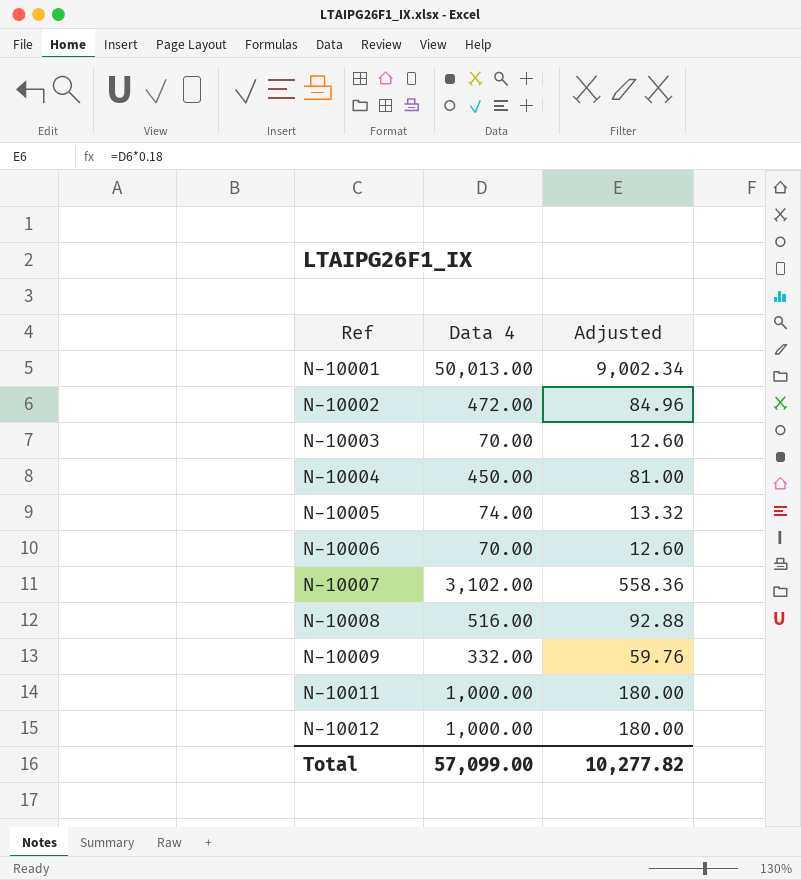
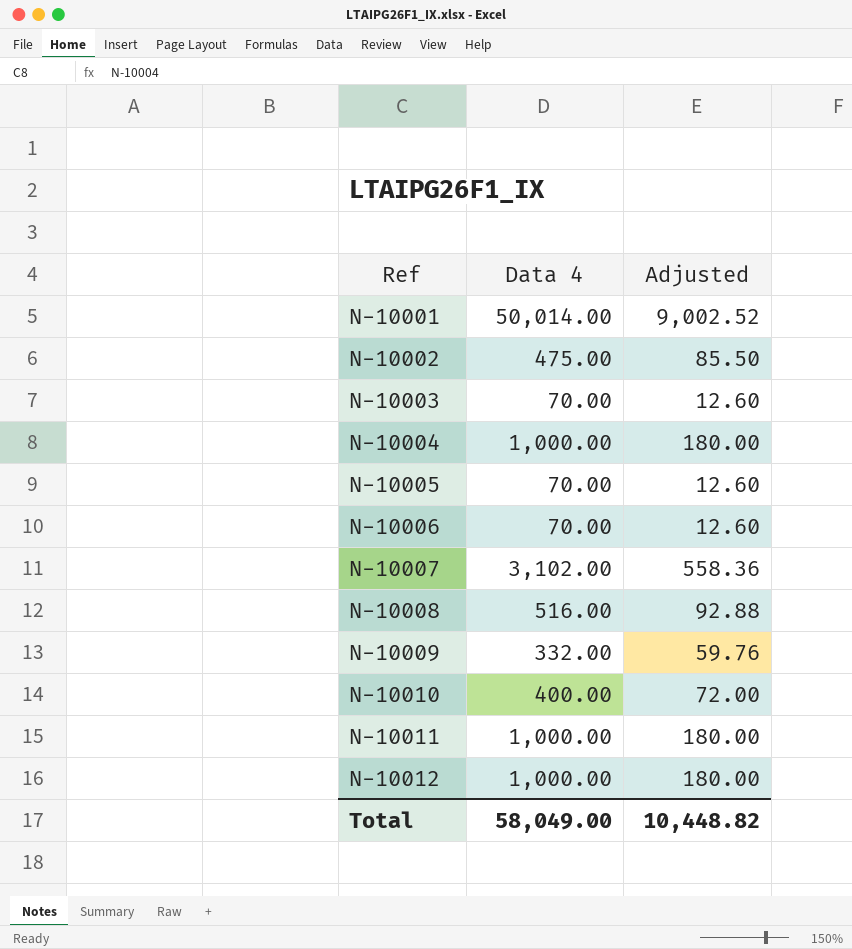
N-10001 | Data 4: 50,013.00 -> 50,014.00
N-10001 | Adjusted: 9,002.34 -> 9,002.52
N-10002 | Data 4: 472.00 -> 475.00
N-10002 | Adjusted: 84.96 -> 85.50
N-10004 | Data 4: 450.00 -> 1,000.00
N-10004 | Adjusted: 81.00 -> 180.00
N-10005 | Data 4: 74.00 -> 70.00
N-10005 | Adjusted: 13.32 -> 12.60
row N-10010: none -> 400.00 | 72.00
Total | Data 4: 57,099.00 -> 58,049.00
Total | Adjusted: 10,277.82 -> 10,448.82

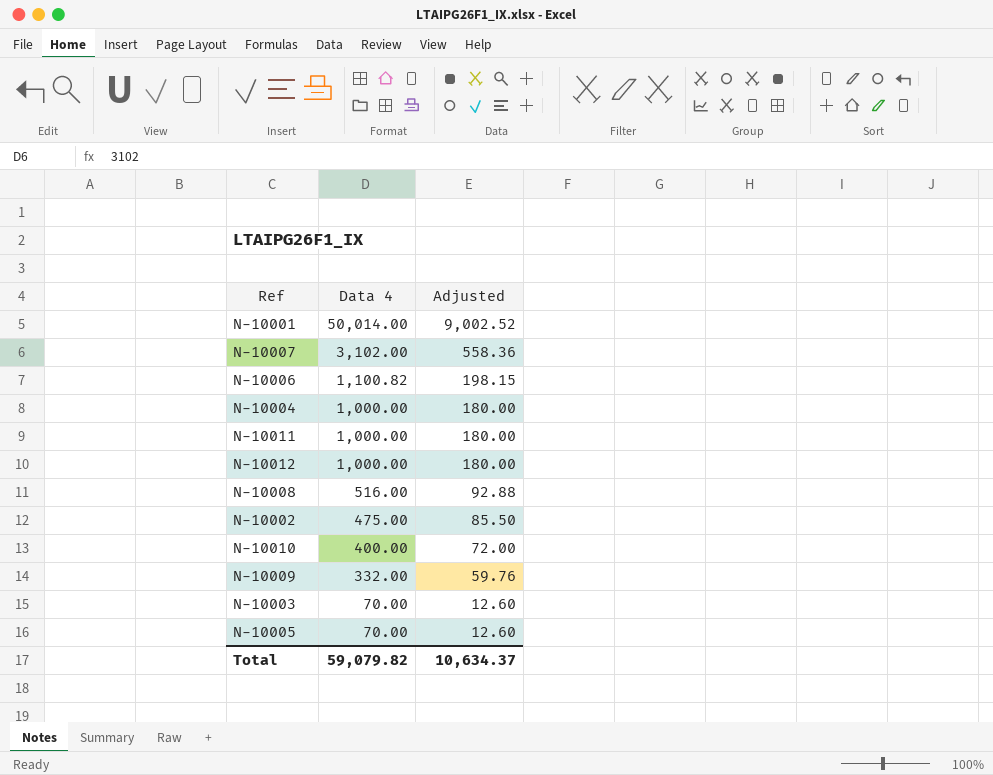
row order: Ref ascending -> Data 4 descending
N-10006 | Data 4: 70.00 -> 1,100.82
N-10006 | Adjusted: 12.60 -> 198.15
Total | Data 4: 58,049.00 -> 59,079.82
Total | Adjusted: 10,448.82 -> 10,634.37

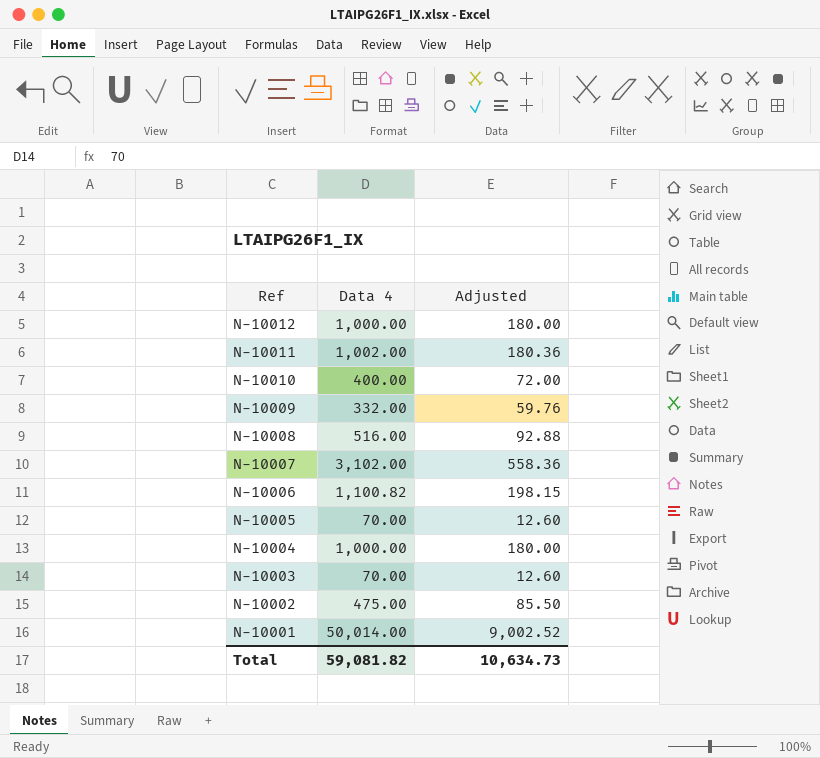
row order: Data 4 descending -> Ref descending
N-10011 | Data 4: 1,000.00 -> 1,002.00
N-10011 | Adjusted: 180.00 -> 180.36
Total | Data 4: 59,079.82 -> 59,081.82
Total | Adjusted: 10,634.37 -> 10,634.73

